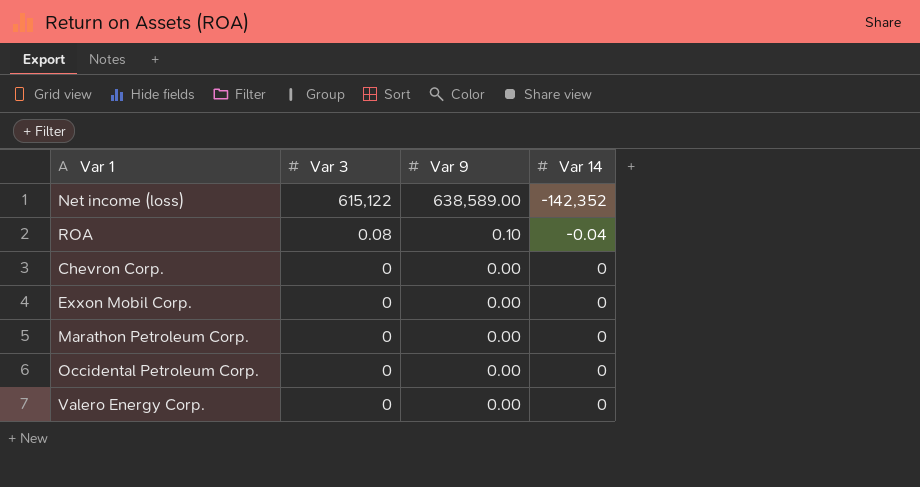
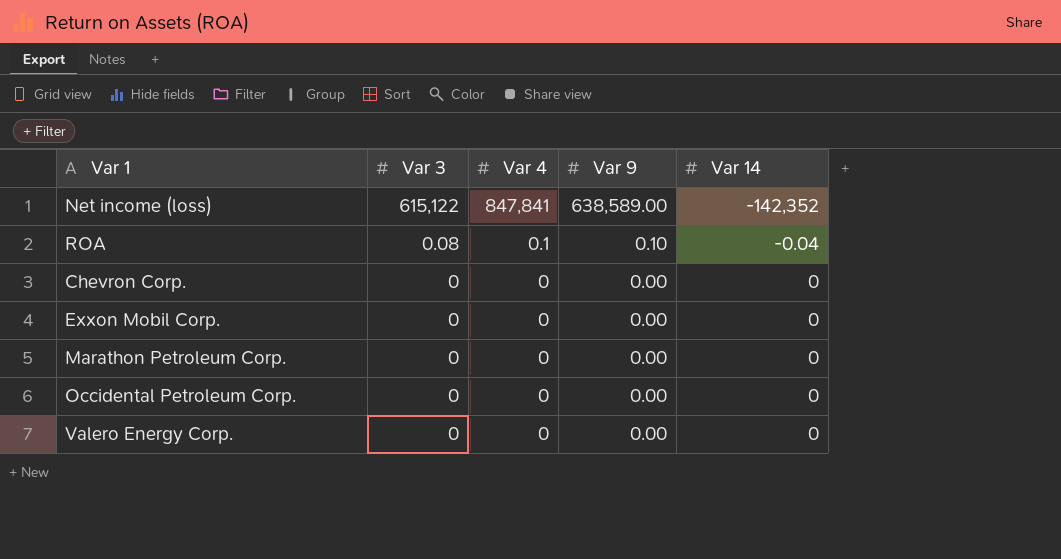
column Var 4 | position: none -> 3

